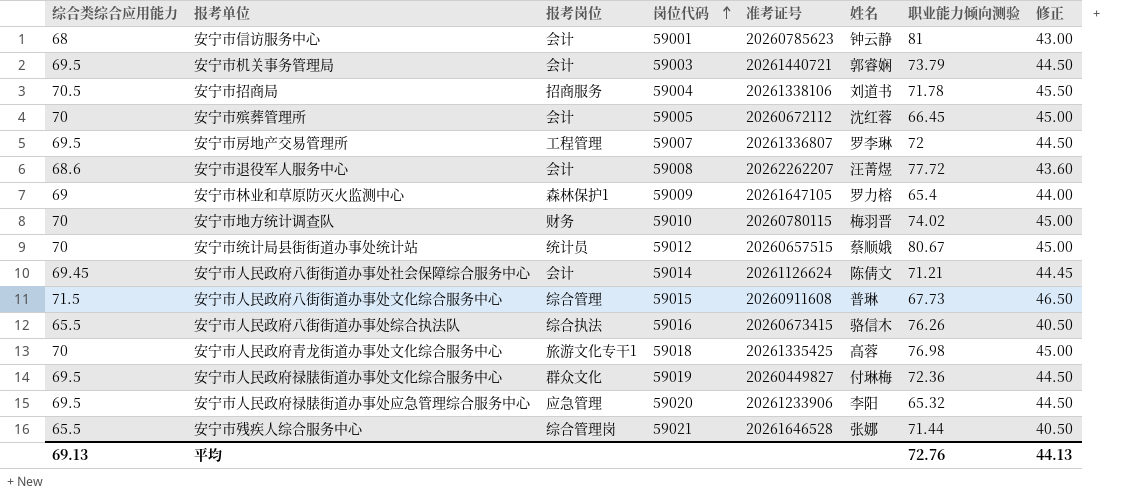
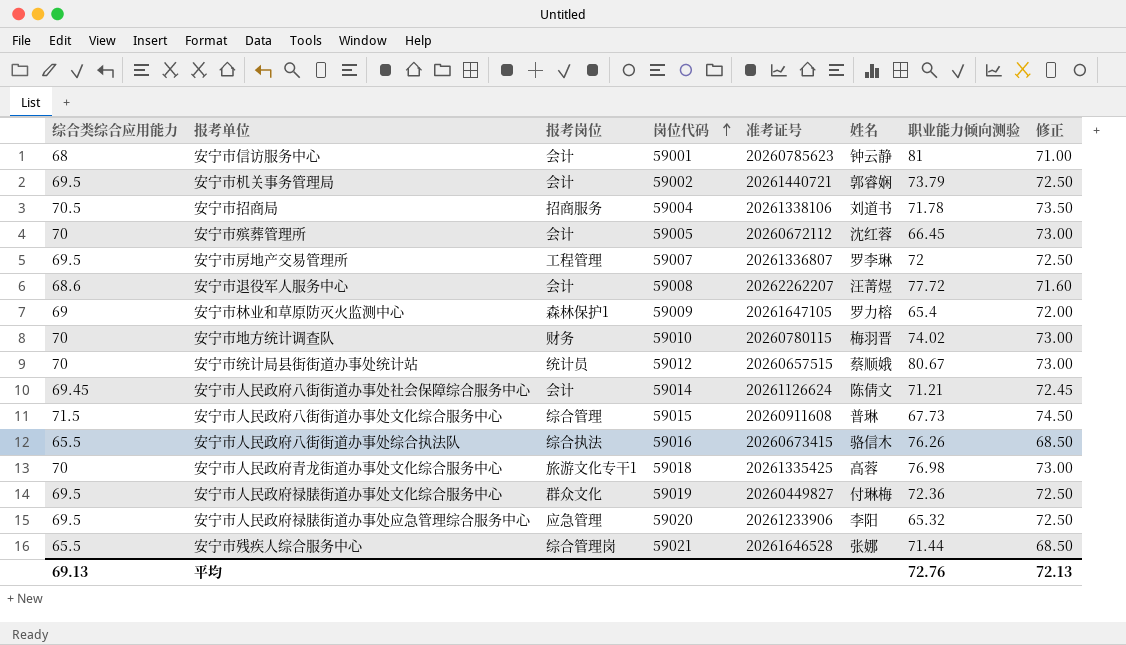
column 修正 | formula: [综合类综合应用能力] - 25 -> [综合类综合应用能力] + 3
安宁市机关事务管理局 | 岗位代码: 59003 -> 59002
平均 | 修正: 44.13 -> 72.13

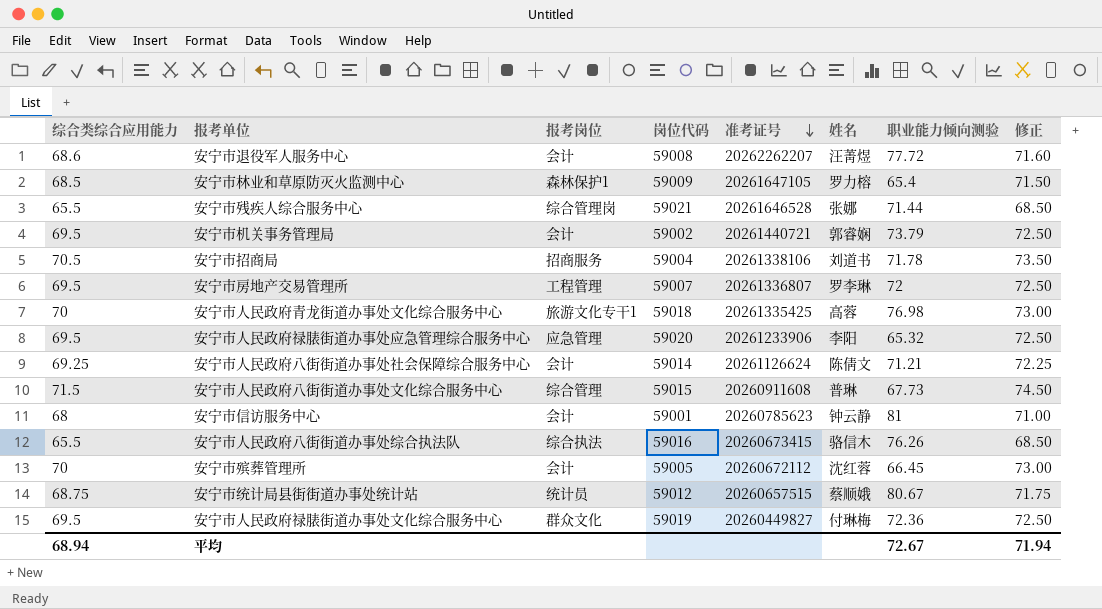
row order: 岗位代码 ascending -> 准考证号 descending
row 安宁市地方统计调查队: 70 | 财务 | 59010 | 20260780115 | 梅羽晋 | 74.02 | 73.00 -> none
安宁市林业和草原防灭火监测中心 | 综合类综合应用能力: 69 -> 68.5
安宁市林业和草原防灭火监测中心 | 修正: 72.00 -> 71.50
安宁市人民政府八街街道办事处社会保障综合服务中心 | 综合类综合应用能力: 69.45 -> 69.25
安宁市人民政府八街街道办事处社会保障综合服务中心 | 修正: 72.45 -> 72.25
安宁市统计局县街街道办事处统计站 | 综合类综合应用能力: 70 -> 68.75
安宁市统计局县街街道办事处统计站 | 修正: 73.00 -> 71.75
平均 | 综合类综合应用能力: 69.13 -> 68.94
平均 | 职业能力倾向测验: 72.76 -> 72.67
平均 | 修正: 72.13 -> 71.94

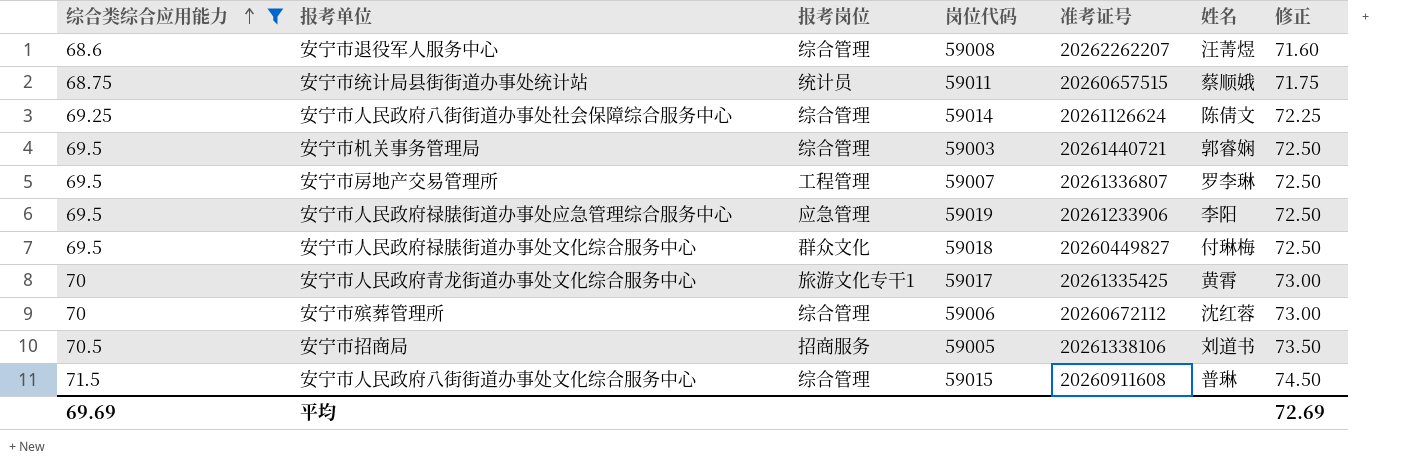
filter: none -> 综合类综合应用能力 >= 68.6
row order: 准考证号 descending -> 综合类综合应用能力 ascending
column 职业能力倾向测验 | position: 7 -> none
安宁市退役军人服务中心 | 报考岗位: 会计 -> 综合管理
安宁市统计局县街街道办事处统计站 | 岗位代码: 59012 -> 59011
安宁市人民政府八街街道办事处社会保障综合服务中心 | 报考岗位: 会计 -> 综合管理
安宁市机关事务管理局 | 报考岗位: 会计 -> 综合管理
安宁市机关事务管理局 | 岗位代码: 59002 -> 59003
安宁市人民政府禄脿街道办事处应急管理综合服务中心 | 岗位代码: 59020 -> 59019
安宁市人民政府禄脿街道办事处文化综合服务中心 | 岗位代码: 59019 -> 59018
安宁市人民政府青龙街道办事处文化综合服务中心 | 岗位代码: 59018 -> 59017
安宁市人民政府青龙街道办事处文化综合服务中心 | 姓名: 高蓉 -> 黄霄
安宁市殡葬管理所 | 报考岗位: 会计 -> 综合管理
安宁市殡葬管理所 | 岗位代码: 59005 -> 59006
安宁市招商局 | 岗位代码: 59004 -> 59005
平均 | 综合类综合应用能力: 68.94 -> 69.69
平均 | 修正: 71.94 -> 72.69

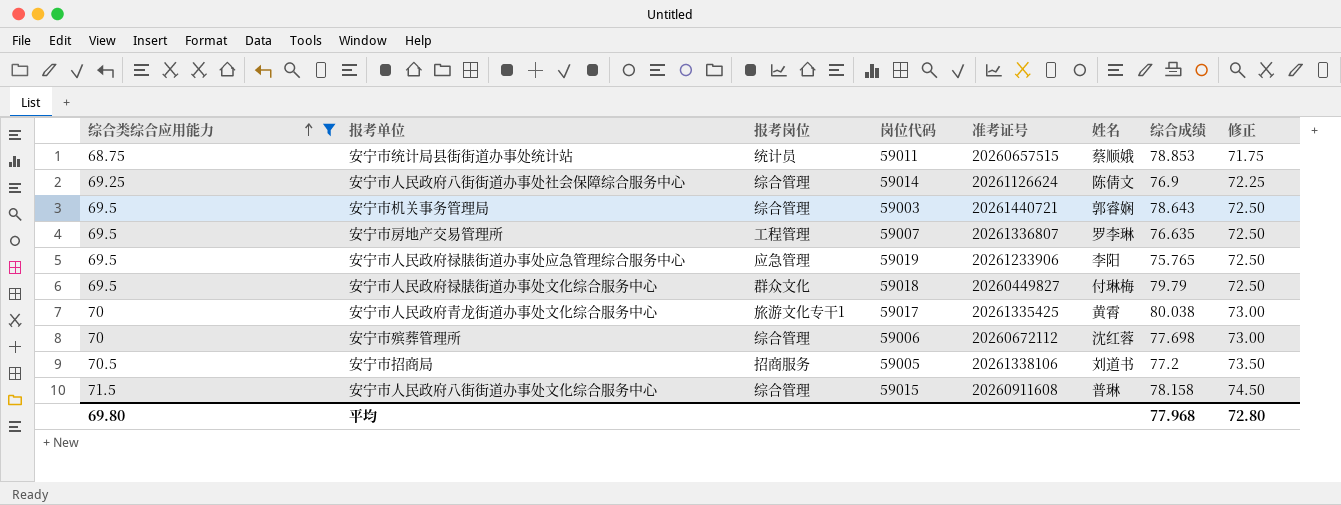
column 综合成绩 | position: none -> 7
row 安宁市退役军人服务中心: 68.6 | 综合管理 | 59008 | 20262262207 | 汪菁煜 | 71.60 -> none
平均 | 综合类综合应用能力: 69.69 -> 69.80
平均 | 修正: 72.69 -> 72.80

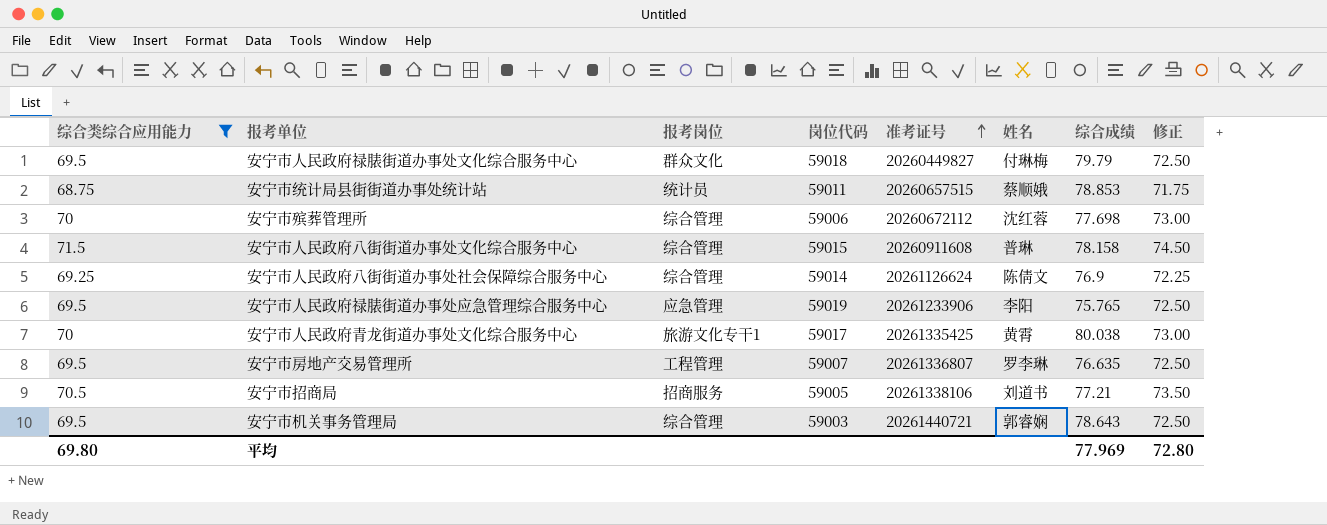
row order: 综合类综合应用能力 ascending -> 准考证号 ascending
安宁市招商局 | 综合成绩: 77.2 -> 77.21
平均 | 综合成绩: 77.968 -> 77.969

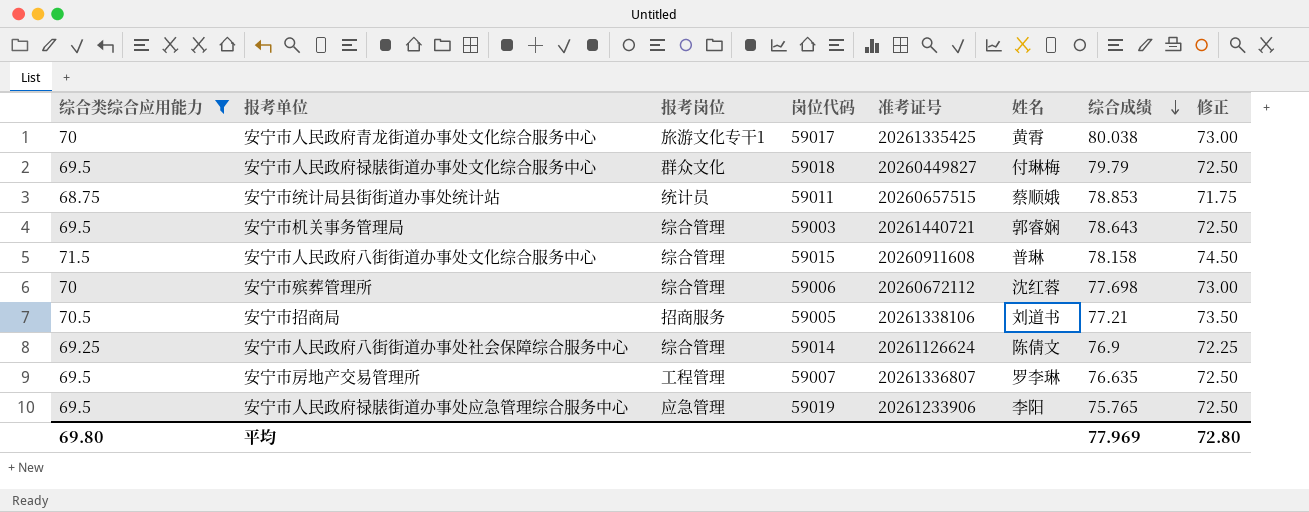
row order: 准考证号 ascending -> 综合成绩 descending

